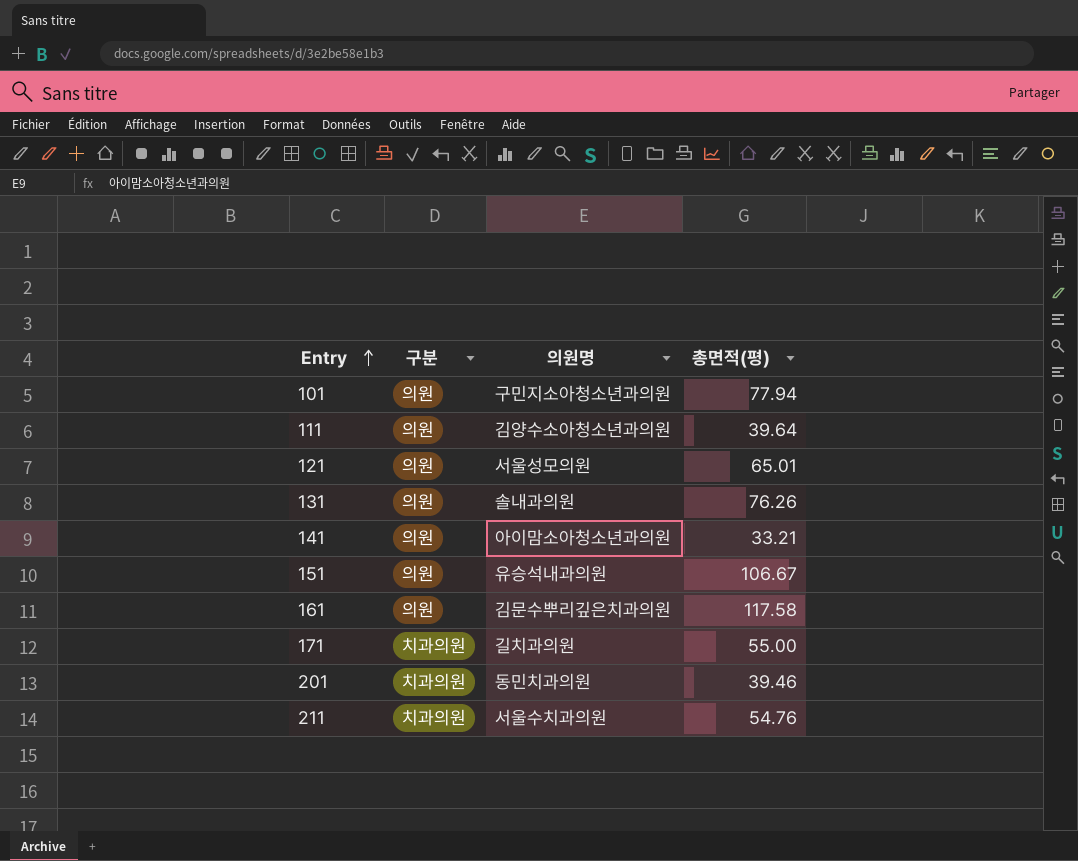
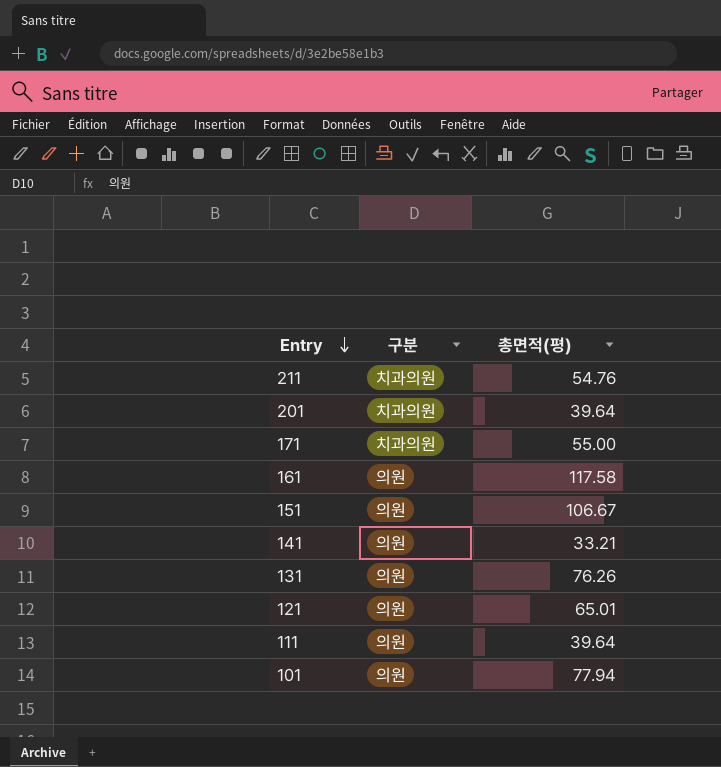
row order: Entry ascending -> Entry descending
column 의원명 | position: 3 -> none
201 | 총면적(평): 39.46 -> 39.64

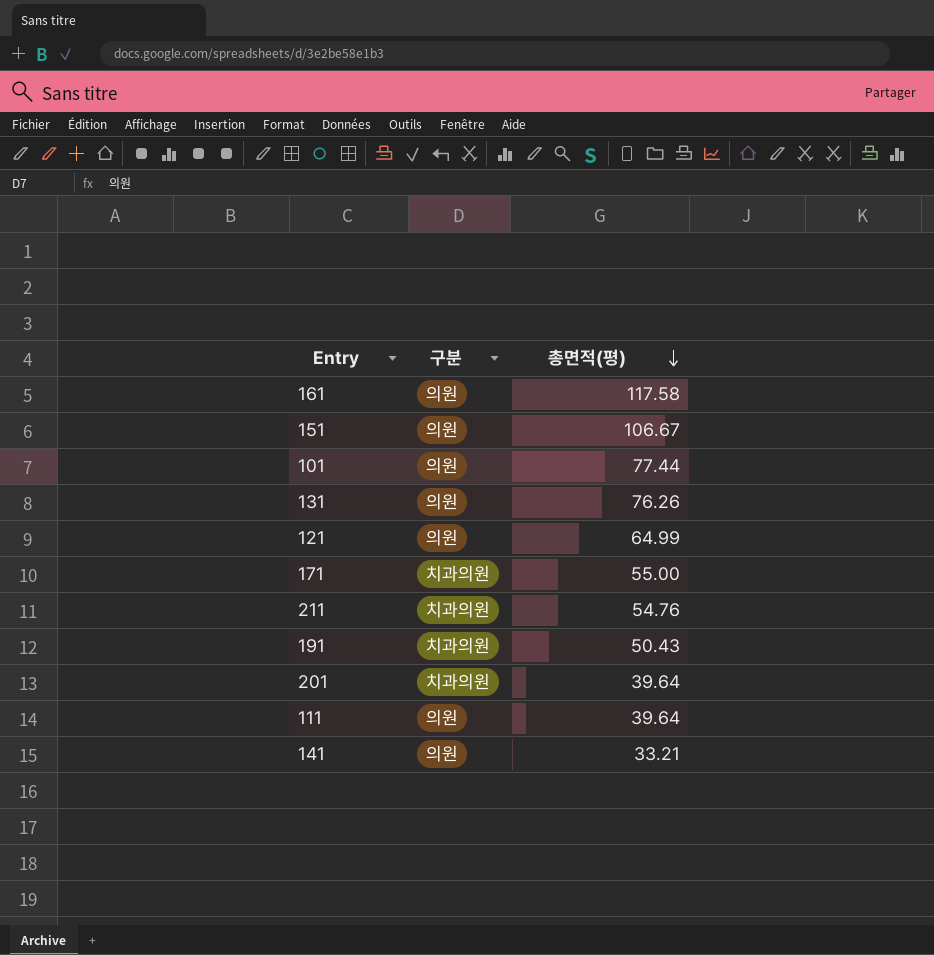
row order: Entry descending -> 총면적(평) descending
101 | 총면적(평): 77.94 -> 77.44
121 | 총면적(평): 65.01 -> 64.99
row 191: none -> 치과의원 | 50.43

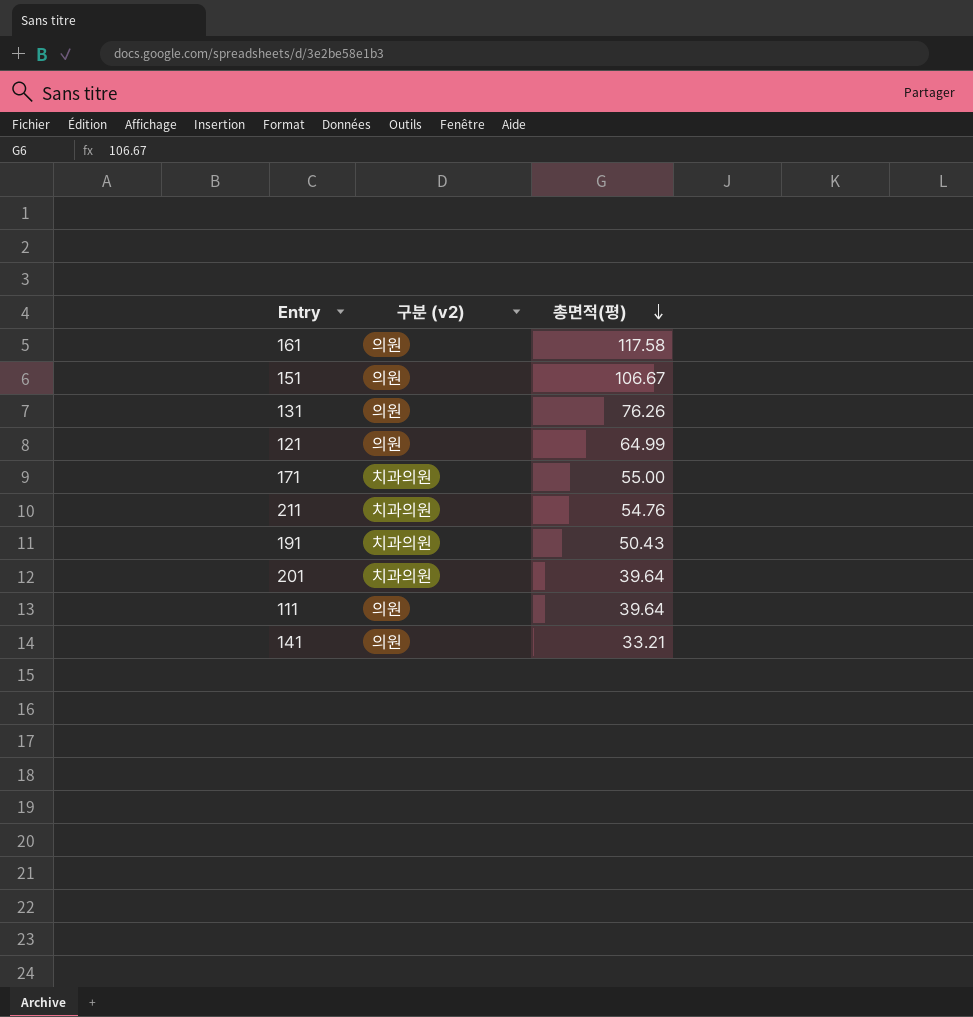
column name: 구분 -> 구분 (v2)
row 101: 의원 | 77.44 -> none

